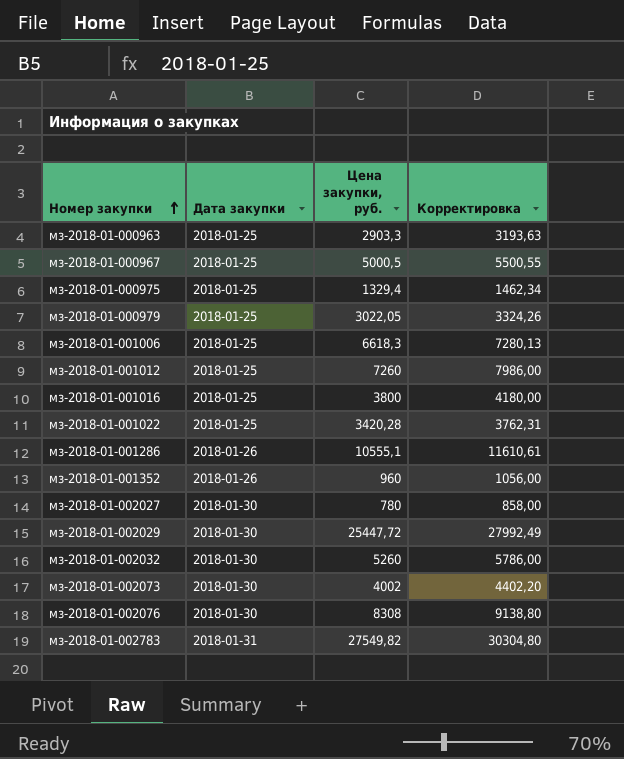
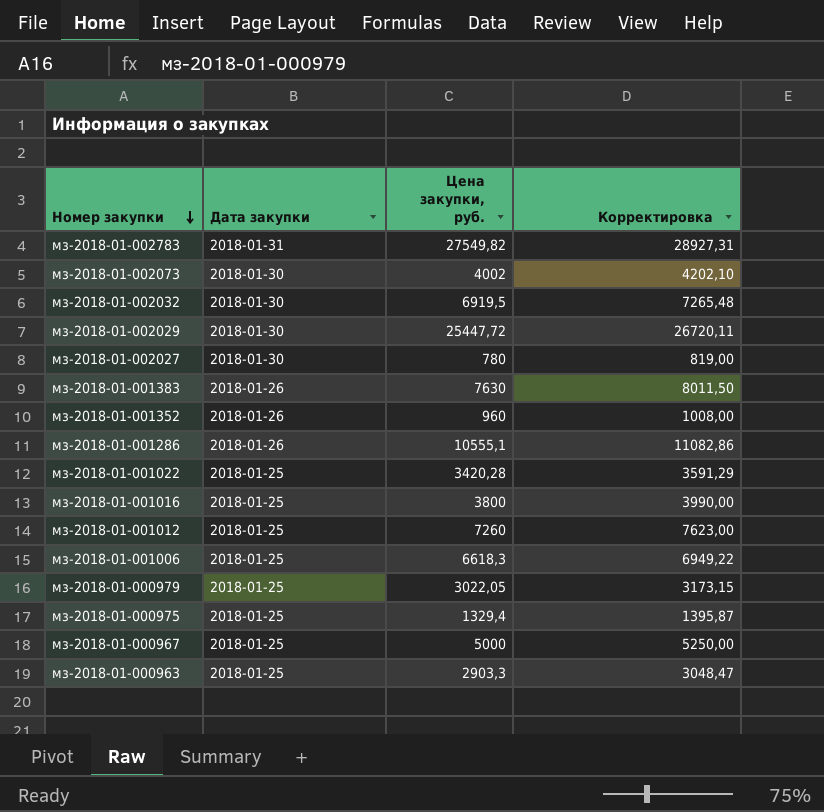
row order: Номер закупки ascending -> Номер закупки descending
column Корректировка | formula: [Цена закупки, руб.] * 1,1 -> [Цена закупки, руб.] * 1,05
row мз-2018-01-002076: 2018-01-30 | 8308 | 9138,80 -> none
мз-2018-01-002032 | Цена закупки, руб.: 5260 -> 6919,5
row мз-2018-01-001383: none -> 2018-01-26 | 7630 | 8011,50
мз-2018-01-000967 | Цена закупки, руб.: 5000,5 -> 5000

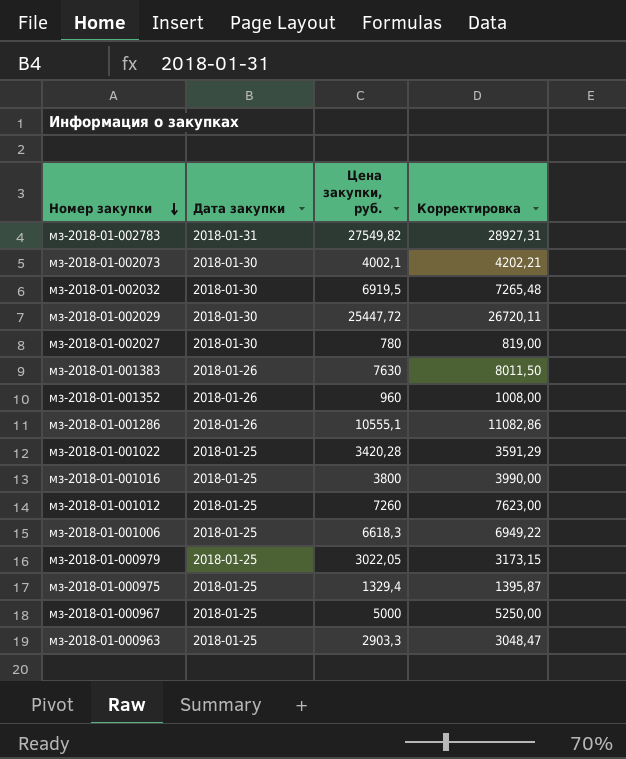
мз-2018-01-002073 | Цена закупки, руб.: 4002 -> 4002,1
мз-2018-01-002073 | Корректировка: 4202,10 -> 4202,21

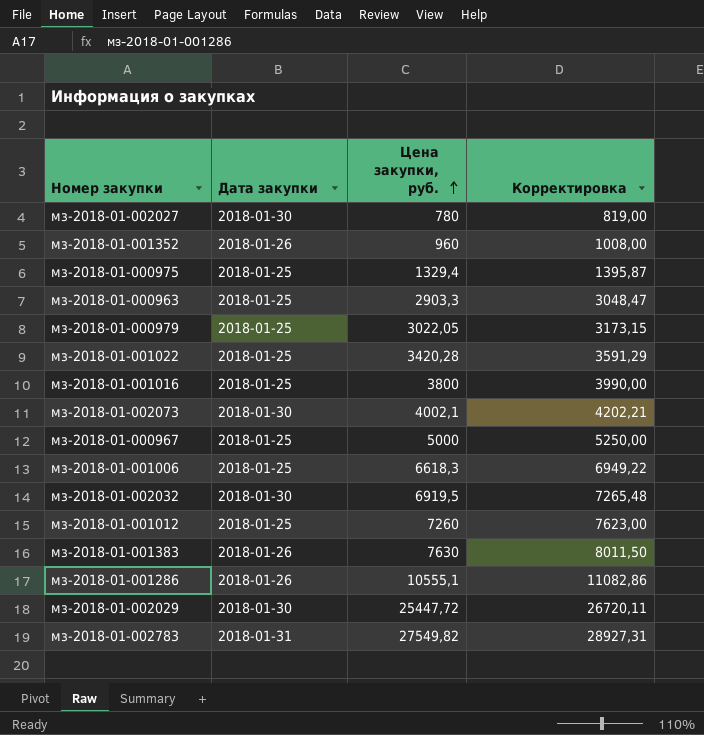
row order: Номер закупки descending -> Цена закупки, руб. ascending

